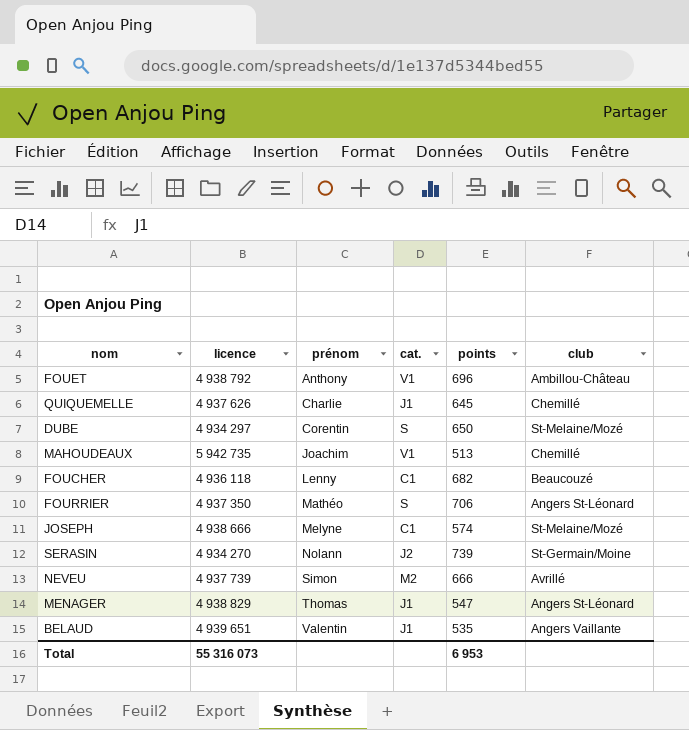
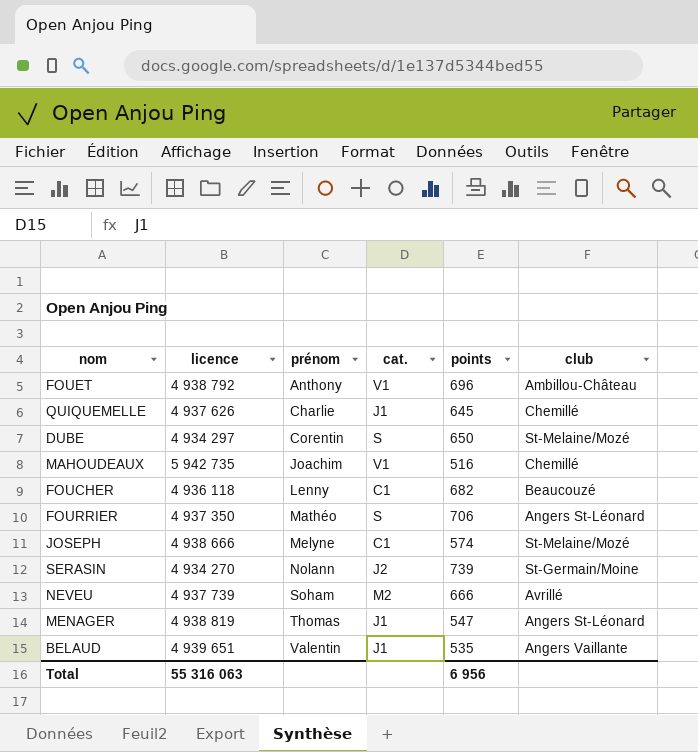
MAHOUDEAUX | points: 513 -> 516
NEVEU | prénom: Simon -> Soham
MENAGER | licence: 4 938 829 -> 4 938 819
Total | licence: 55 316 073 -> 55 316 063
Total | points: 6 953 -> 6 956

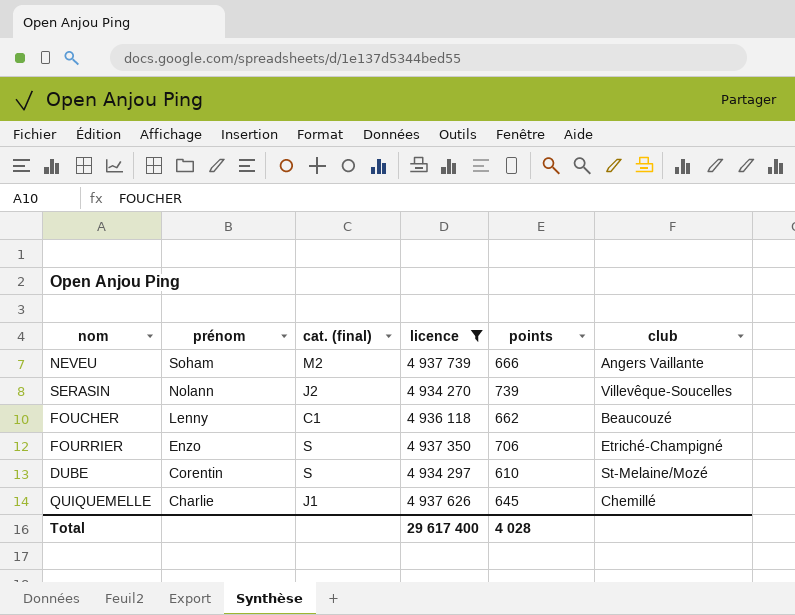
filter: none -> licence <= 4 937 739
row order: prénom ascending -> prénom descending
column name: cat. -> cat. (final)
column licence | position: 2 -> 4
NEVEU | club: Avrillé -> Angers Vaillante
SERASIN | club: St-Germain/Moine -> Villevêque-Soucelles
FOUCHER | points: 682 -> 662
FOURRIER | prénom: Mathéo -> Enzo
FOURRIER | club: Angers St-Léonard -> Etriché-Champigné
DUBE | points: 650 -> 610
Total | licence: 55 316 063 -> 29 617 400
Total | points: 6 956 -> 4 028

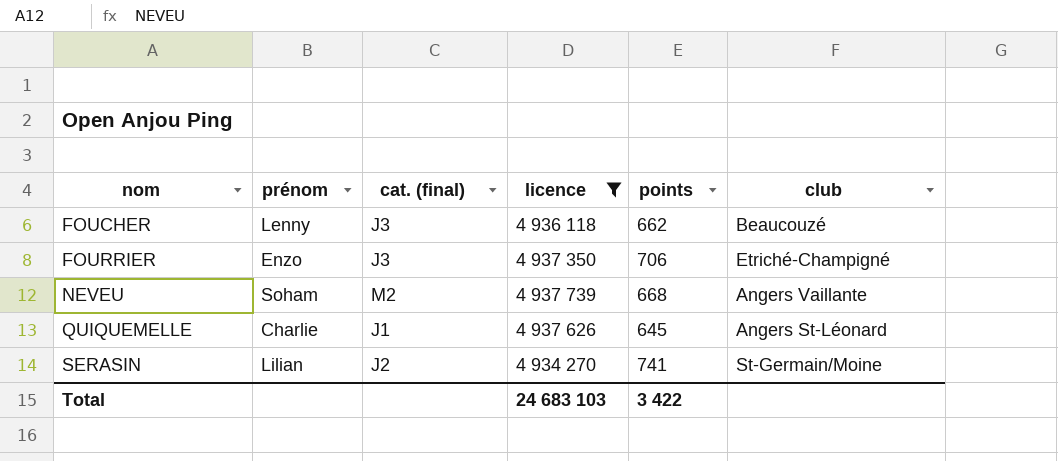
row order: prénom descending -> nom ascending
row DUBE: Corentin | S | 4 934 297 | 610 | St-Melaine/Mozé -> none
FOUCHER | cat. (final): C1 -> J3
FOURRIER | cat. (final): S -> J3
NEVEU | points: 666 -> 668
QUIQUEMELLE | club: Chemillé -> Angers St-Léonard
SERASIN | prénom: Nolann -> Lilian
SERASIN | points: 739 -> 741
SERASIN | club: Villevêque-Soucelles -> St-Germain/Moine
Total | licence: 29 617 400 -> 24 683 103
Total | points: 4 028 -> 3 422

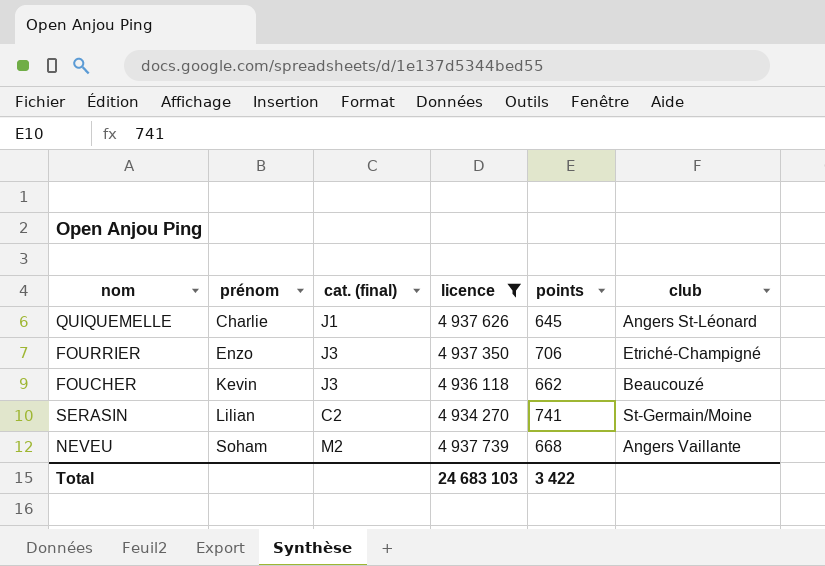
row order: nom ascending -> prénom ascending
FOUCHER | prénom: Lenny -> Kevin
SERASIN | cat. (final): J2 -> C2

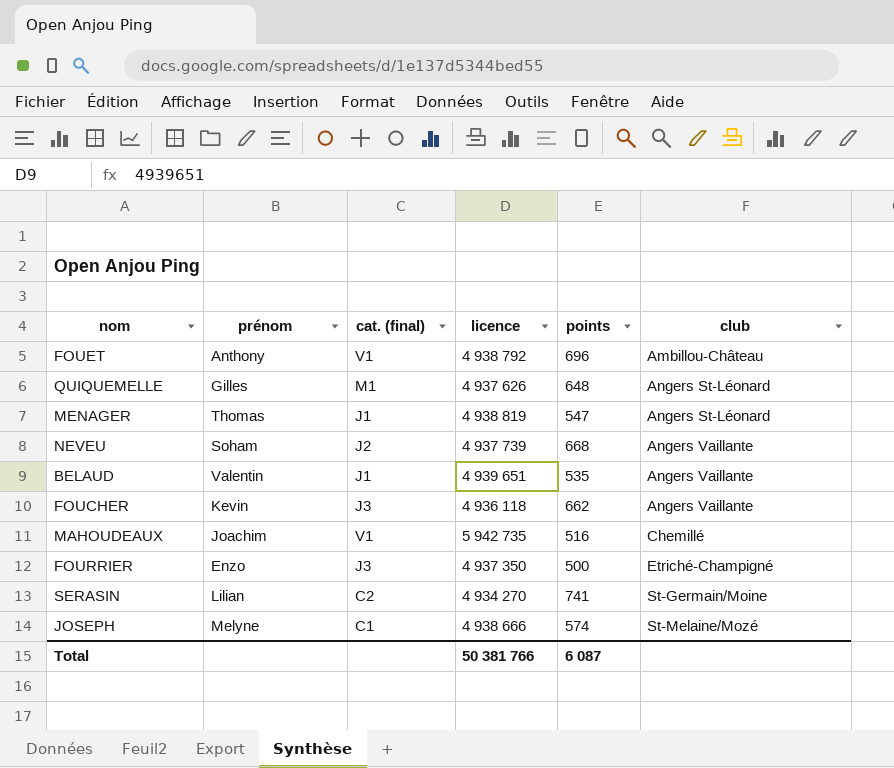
filter: licence <= 4 937 739 -> none
row order: prénom ascending -> club ascending
QUIQUEMELLE | prénom: Charlie -> Gilles
QUIQUEMELLE | cat. (final): J1 -> M1
QUIQUEMELLE | points: 645 -> 648
NEVEU | cat. (final): M2 -> J2
FOUCHER | club: Beaucouzé -> Angers Vaillante
FOURRIER | points: 706 -> 500
Total | licence: 24 683 103 -> 50 381 766
Total | points: 3 422 -> 6 087

